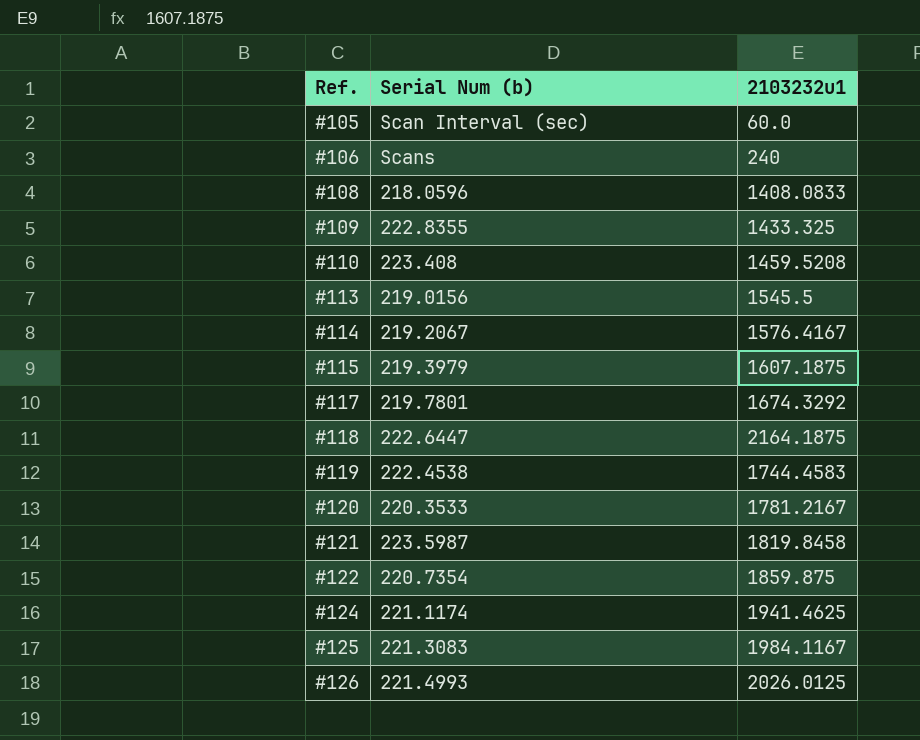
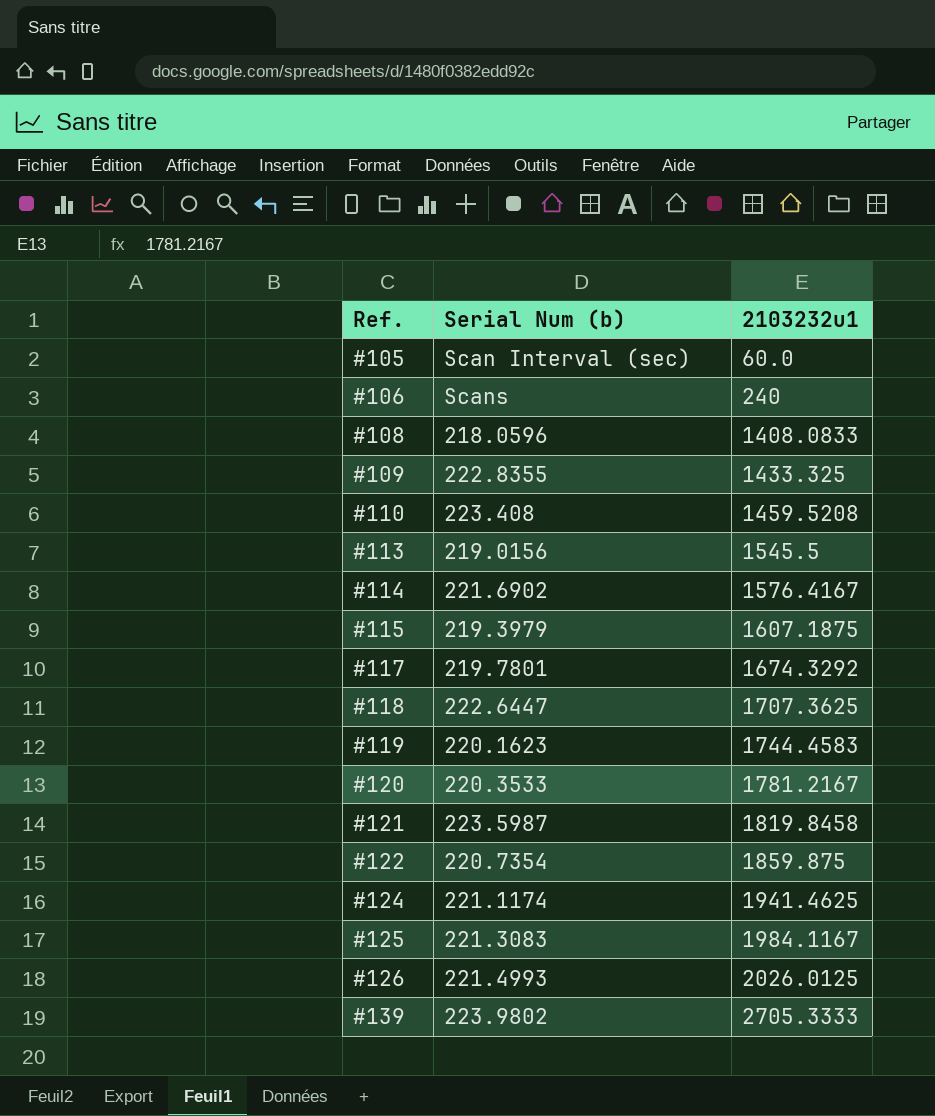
#114 | Serial Num (b): 219.2067 -> 221.6902
#118 | 2103232u1: 2164.1875 -> 1707.3625
#119 | Serial Num (b): 222.4538 -> 220.1623
row #139: none -> 223.9802 | 2705.3333

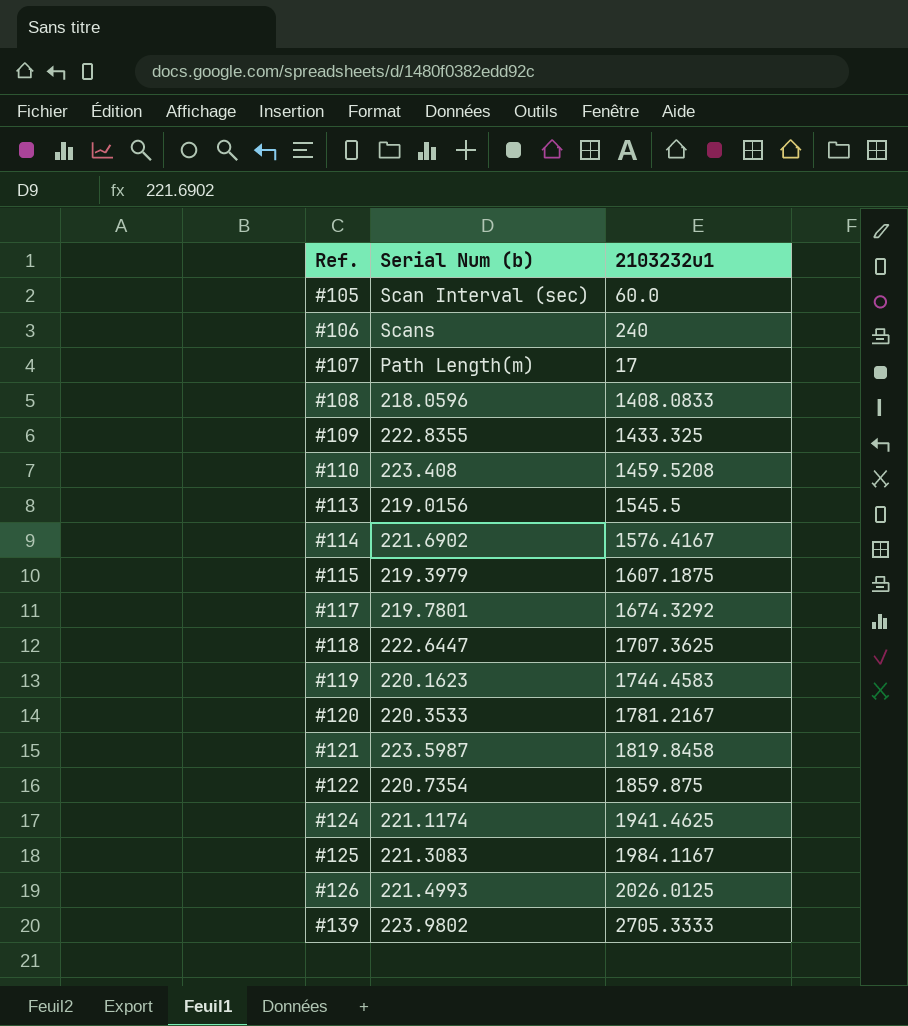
row #107: none -> Path Length(m) | 17

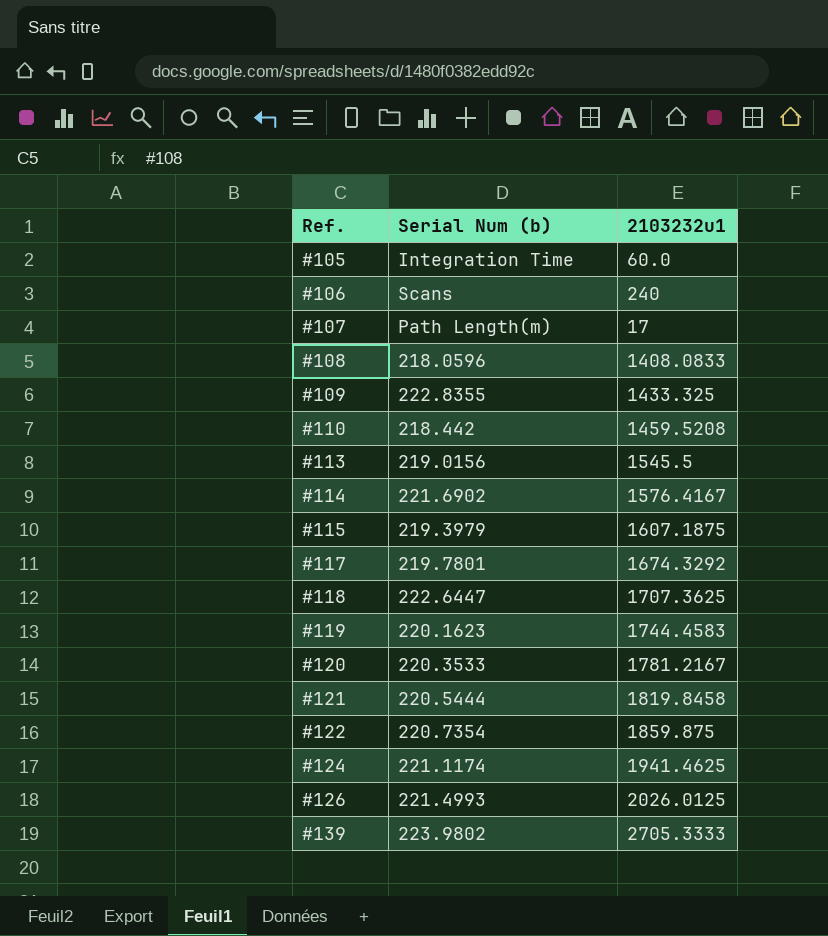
row #125: 221.3083 | 1984.1167 -> none
#105 | Serial Num (b): Scan Interval (sec) -> Integration Time
#110 | Serial Num (b): 223.408 -> 218.442
#121 | Serial Num (b): 223.5987 -> 220.5444

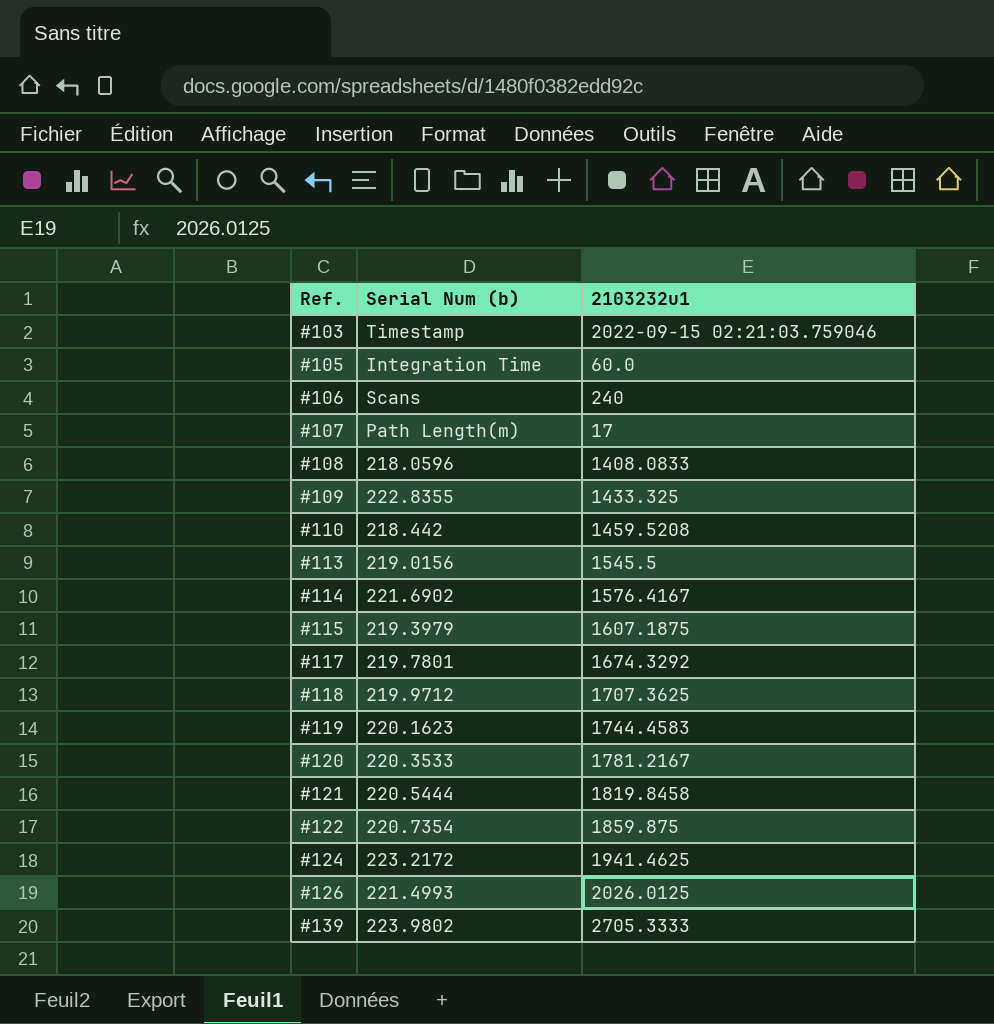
row #103: none -> Timestamp | 2022-09-15 02:21:03.759046
#118 | Serial Num (b): 222.6447 -> 219.9712
#124 | Serial Num (b): 221.1174 -> 223.2172

